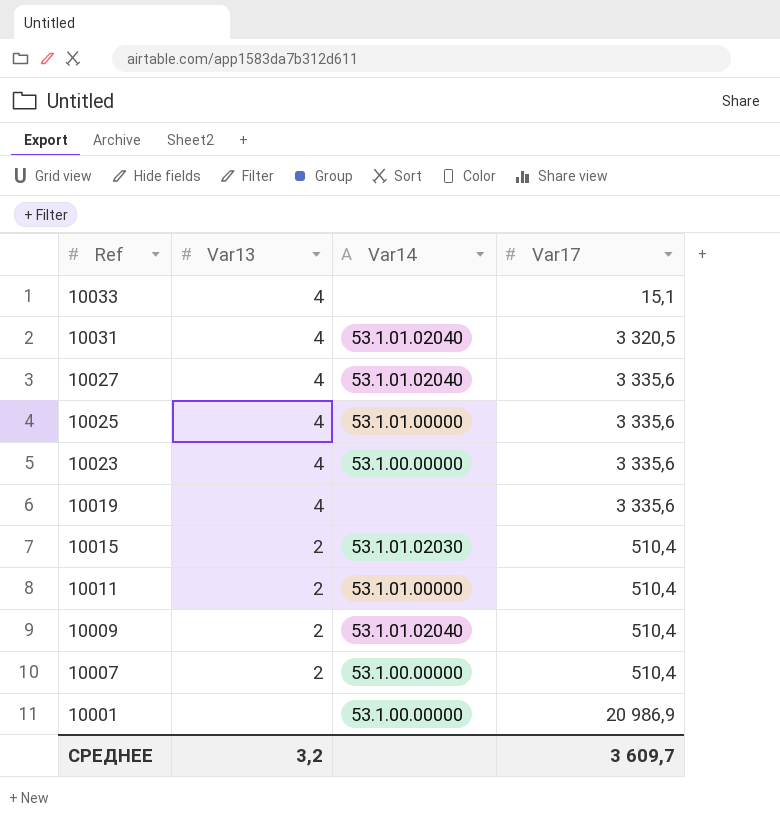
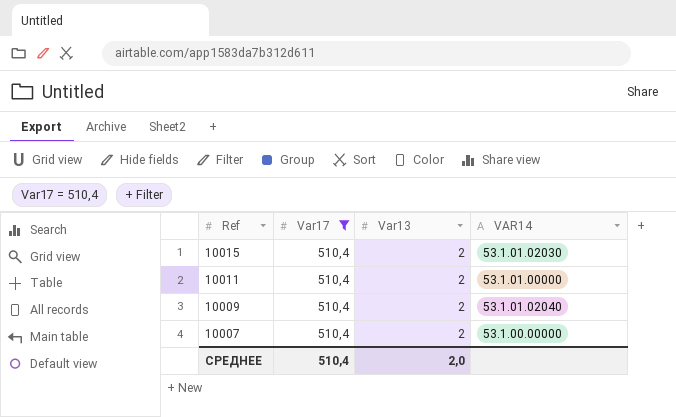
filter: none -> Var17 = 510,4
column Var17 | position: 4 -> 2
column name: Var14 -> VAR14
СРЕДНЕЕ | Var17: 3 609,7 -> 510,4
СРЕДНЕЕ | Var13: 3,2 -> 2,0

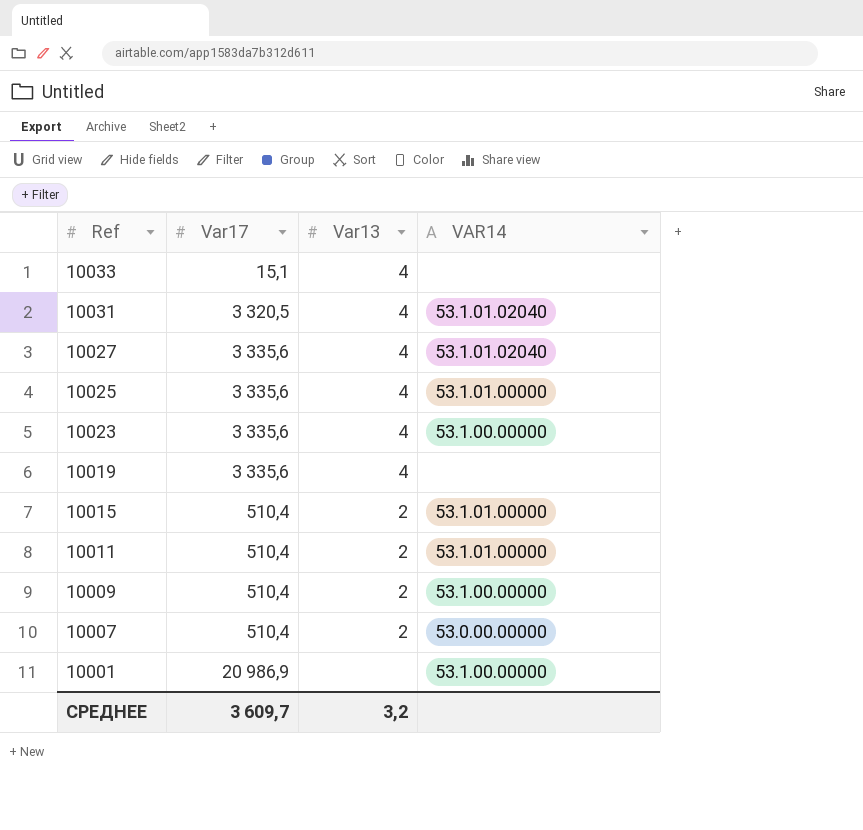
filter: Var17 = 510,4 -> none
10015 | VAR14: 53.1.01.02030 -> 53.1.01.00000
10009 | VAR14: 53.1.01.02040 -> 53.1.00.00000
10007 | VAR14: 53.1.00.00000 -> 53.0.00.00000
СРЕДНЕЕ | Var17: 510,4 -> 3 609,7
СРЕДНЕЕ | Var13: 2,0 -> 3,2

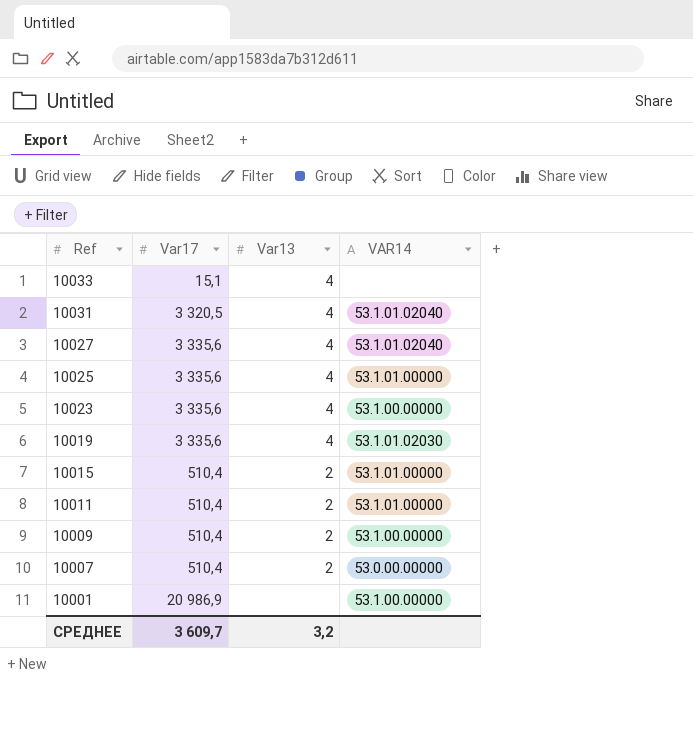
10019 | VAR14: none -> 53.1.01.02030

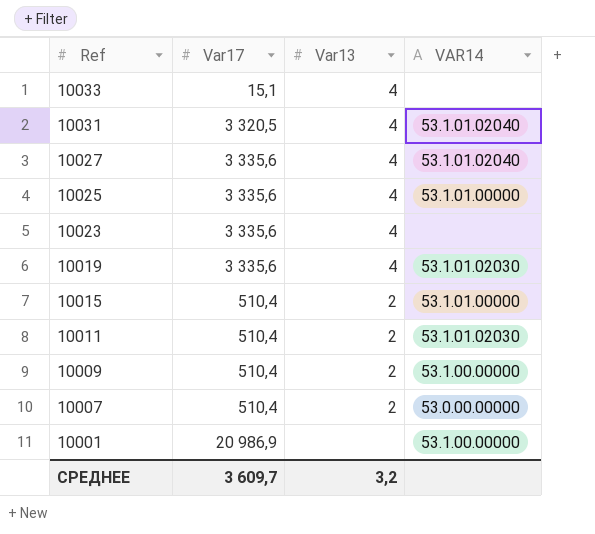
10023 | VAR14: 53.1.00.00000 -> none
10011 | VAR14: 53.1.01.00000 -> 53.1.01.02030

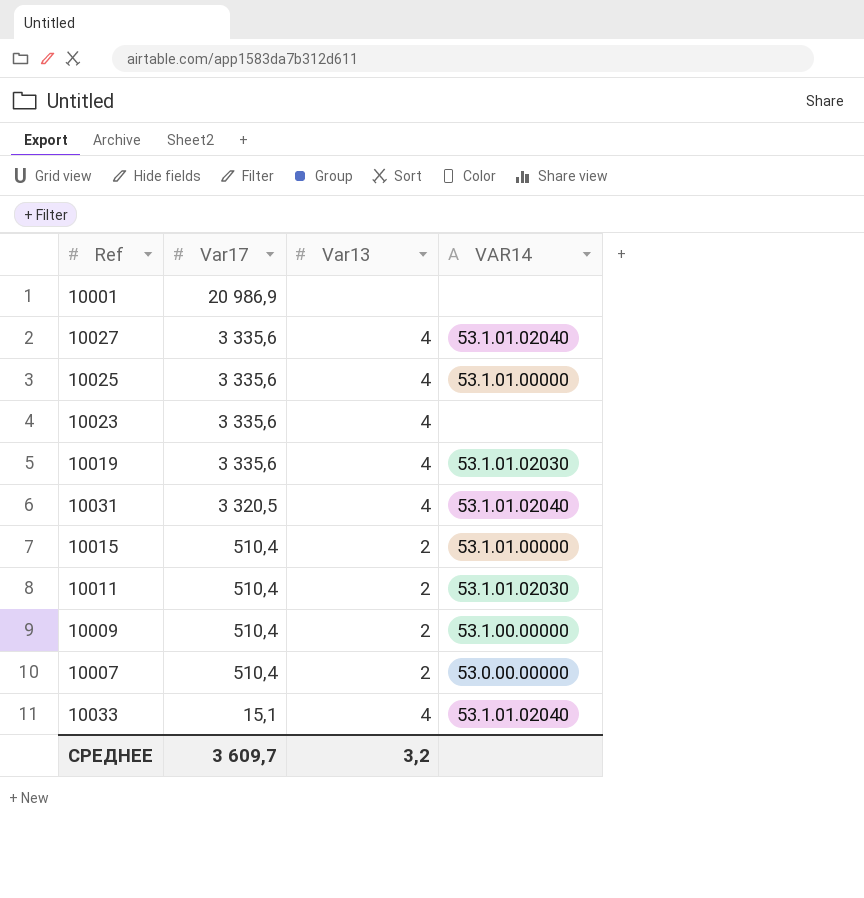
row order: Ref descending -> Var17 descending
10001 | VAR14: 53.1.00.00000 -> none
10033 | VAR14: none -> 53.1.01.02040

